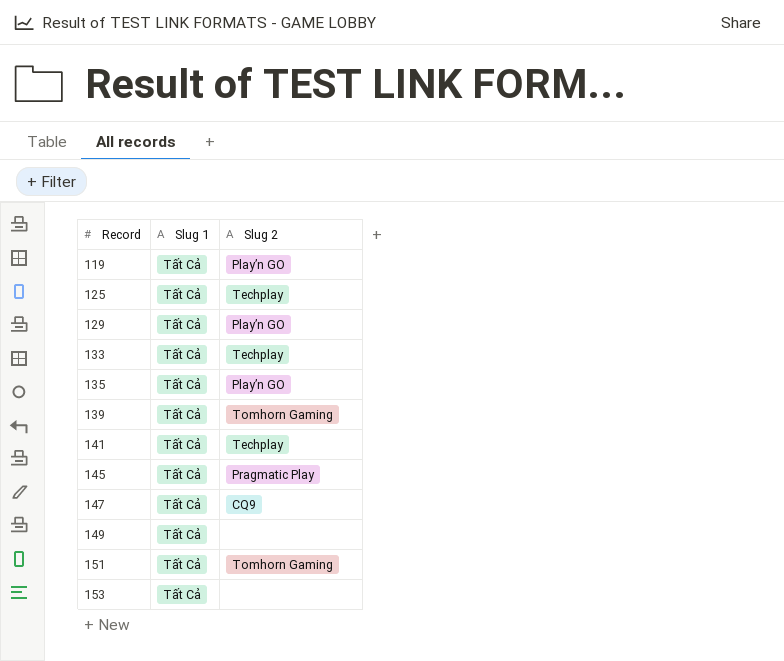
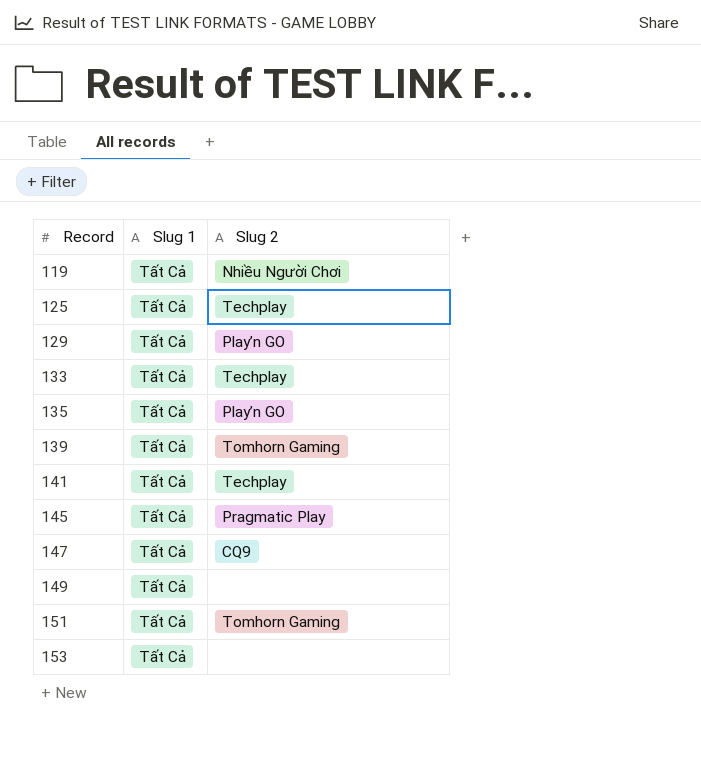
119 | Slug 2: Play’n GO -> Nhiều Người Chơi

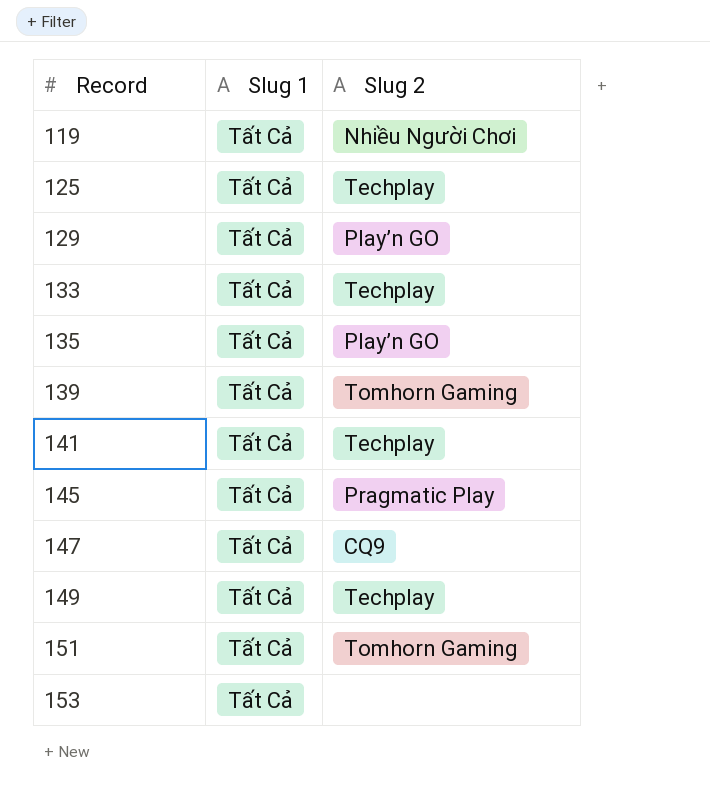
149 | Slug 2: none -> Techplay

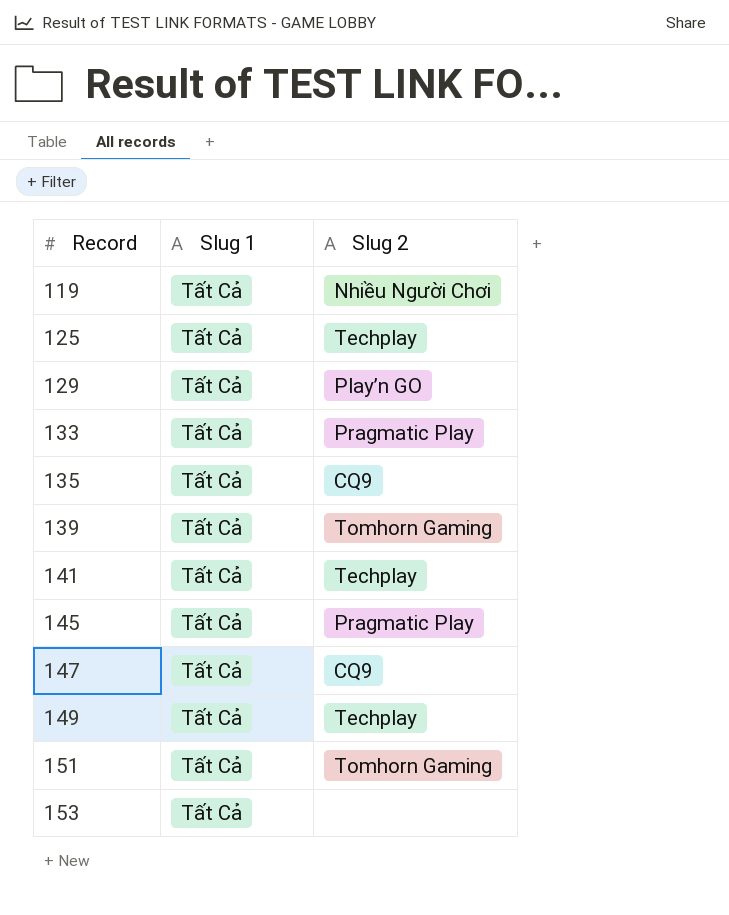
133 | Slug 2: Techplay -> Pragmatic Play
135 | Slug 2: Play’n GO -> CQ9

